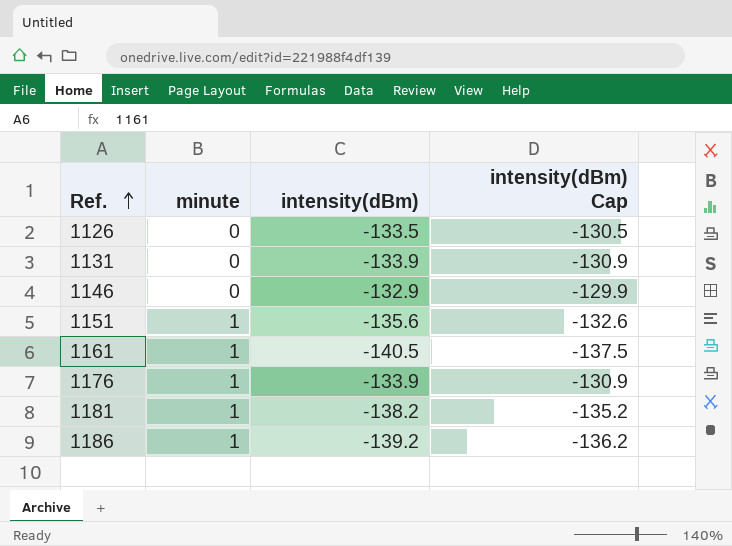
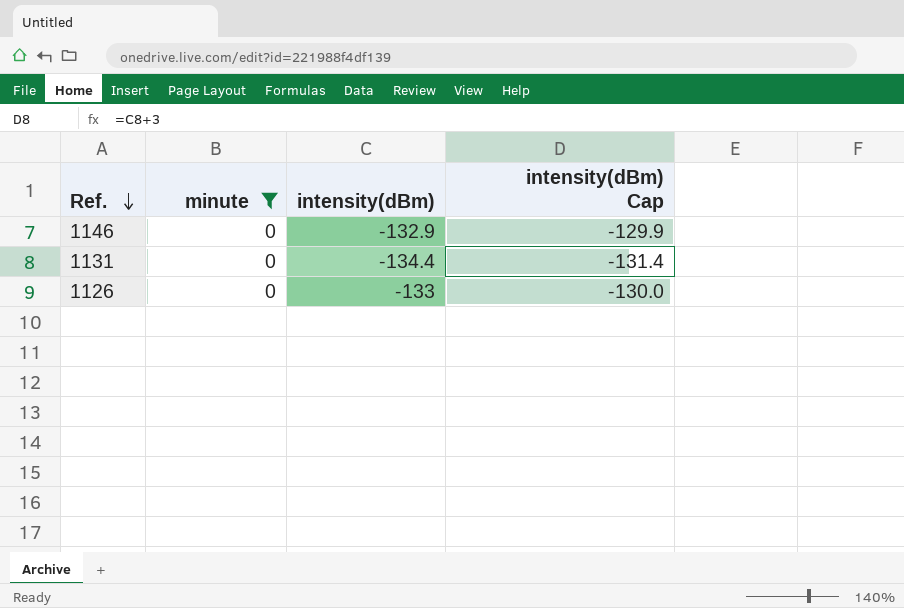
filter: none -> minute = 0
row order: Ref. ascending -> Ref. descending
1131 | intensity(dBm): -133.9 -> -134.4
1131 | intensity(dBm) Cap: -130.9 -> -131.4
1126 | intensity(dBm): -133.5 -> -133
1126 | intensity(dBm) Cap: -130.5 -> -130.0

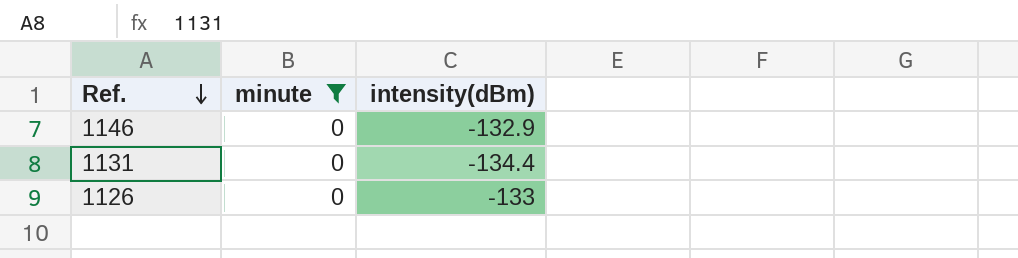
column intensity(dBm) Cap | formula: [intensity(dBm)] + 3 -> none

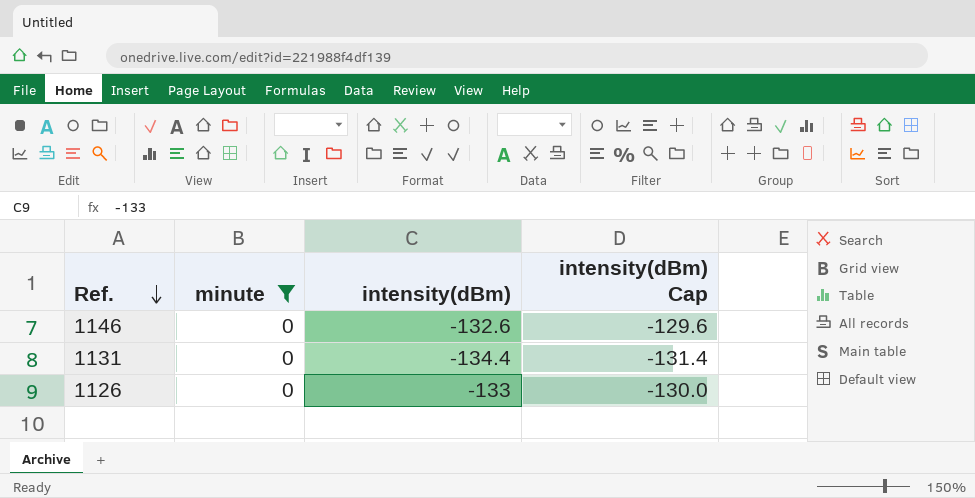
column intensity(dBm) Cap | formula: none -> [intensity(dBm)] + 3
1146 | intensity(dBm): -132.9 -> -132.6

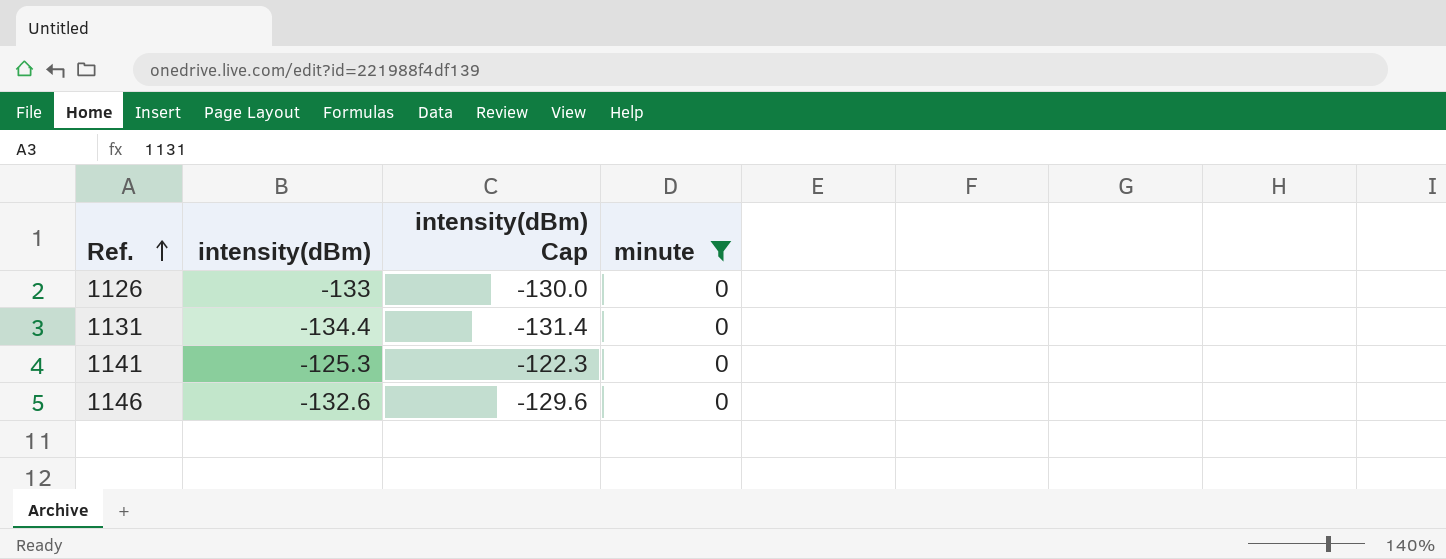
row order: Ref. descending -> Ref. ascending
column minute | position: 2 -> 4
row 1141: none -> -125.3 | -122.3 | 0

